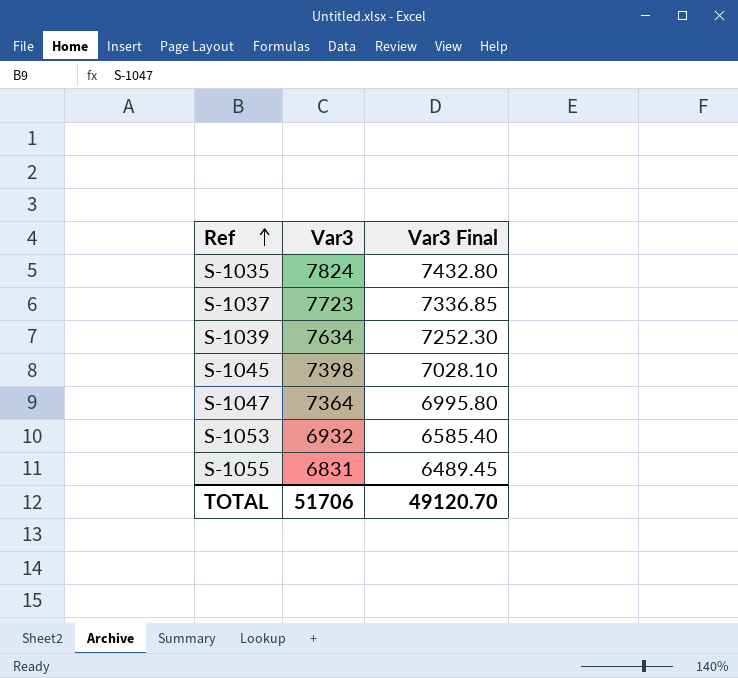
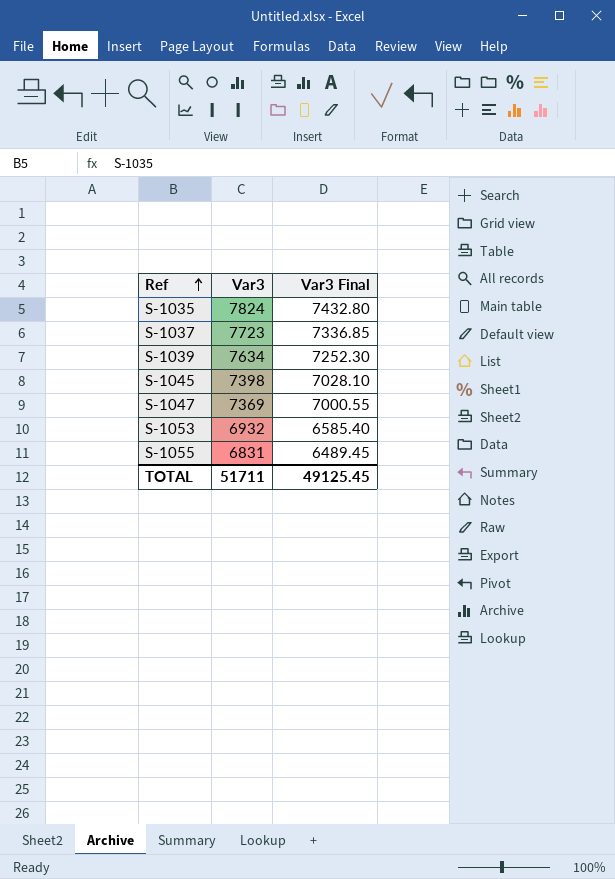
S-1047 | Var3: 7364 -> 7369
S-1047 | Var3 Final: 6995.80 -> 7000.55
TOTAL | Var3: 51706 -> 51711
TOTAL | Var3 Final: 49120.70 -> 49125.45

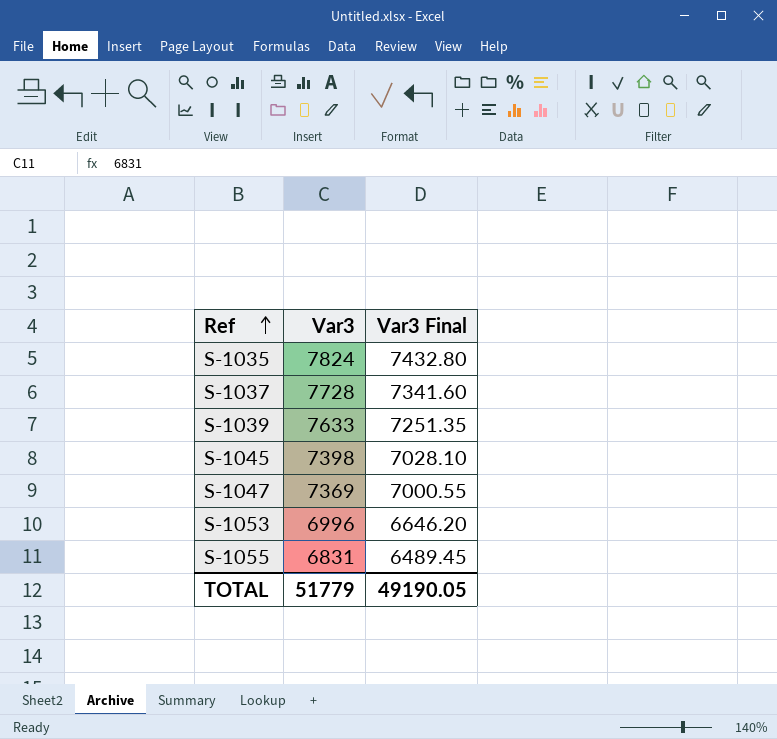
S-1037 | Var3: 7723 -> 7728
S-1037 | Var3 Final: 7336.85 -> 7341.60
S-1039 | Var3: 7634 -> 7633
S-1039 | Var3 Final: 7252.30 -> 7251.35
S-1053 | Var3: 6932 -> 6996
S-1053 | Var3 Final: 6585.40 -> 6646.20
TOTAL | Var3: 51711 -> 51779
TOTAL | Var3 Final: 49125.45 -> 49190.05

